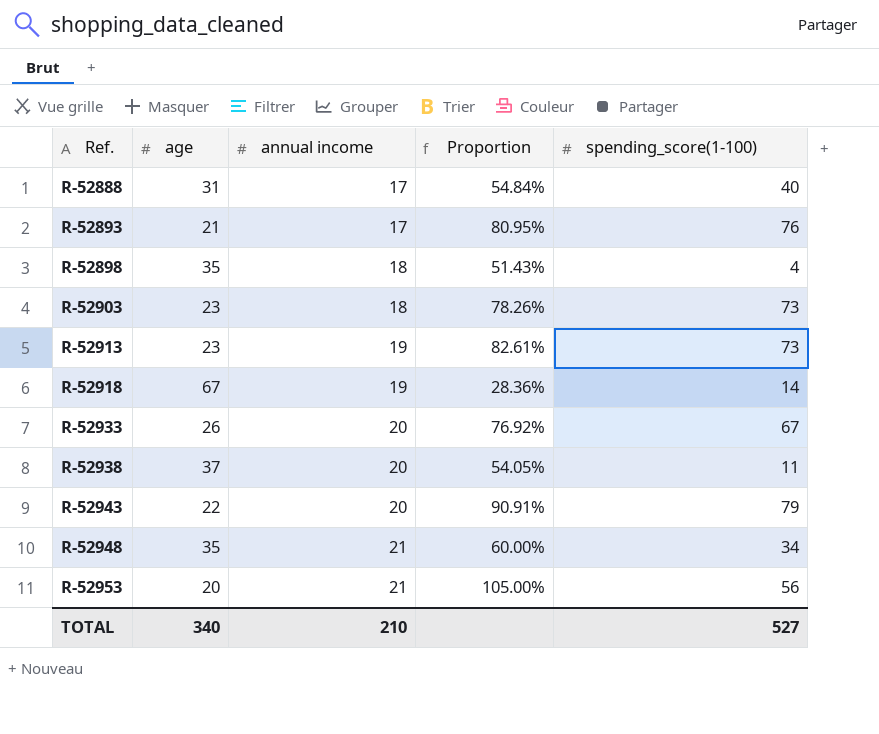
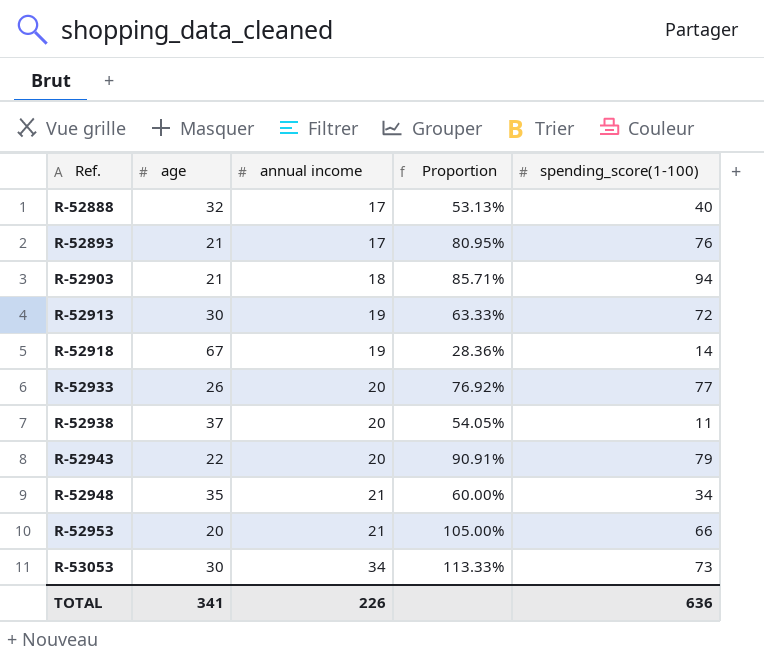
row R-52898: 35 | 18 | 51.43% | 4 -> none
R-52888 | age: 31 -> 32
R-52888 | Proportion: 54.84% -> 53.13%
R-52903 | age: 23 -> 21
R-52903 | Proportion: 78.26% -> 85.71%
R-52903 | spending_score(1-100): 73 -> 94
R-52913 | age: 23 -> 30
R-52913 | Proportion: 82.61% -> 63.33%
R-52913 | spending_score(1-100): 73 -> 72
R-52933 | spending_score(1-100): 67 -> 77
R-52953 | spending_score(1-100): 56 -> 66
row R-53053: none -> 30 | 34 | 113.33% | 73
TOTAL | age: 340 -> 341
TOTAL | annual income: 210 -> 226
TOTAL | spending_score(1-100): 527 -> 636

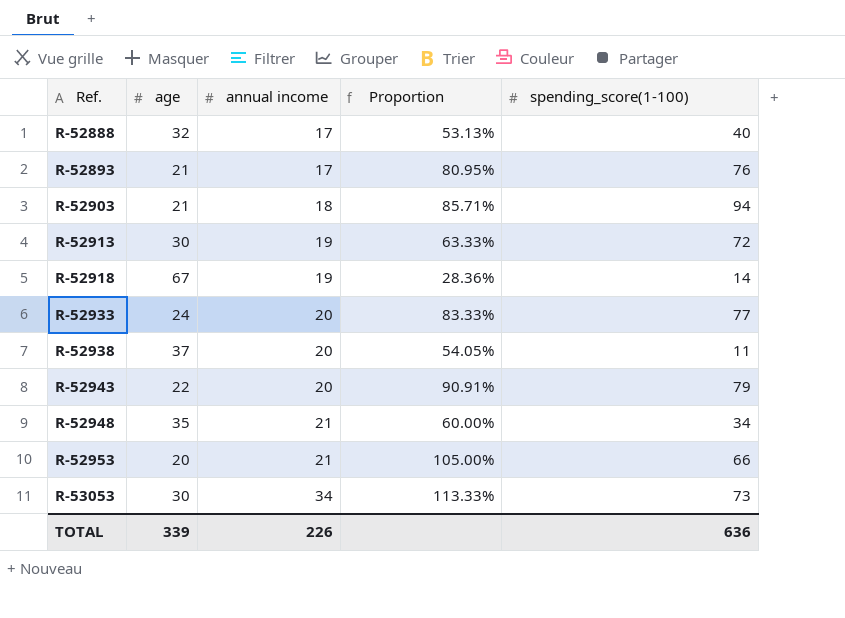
R-52933 | age: 26 -> 24
R-52933 | Proportion: 76.92% -> 83.33%
TOTAL | age: 341 -> 339

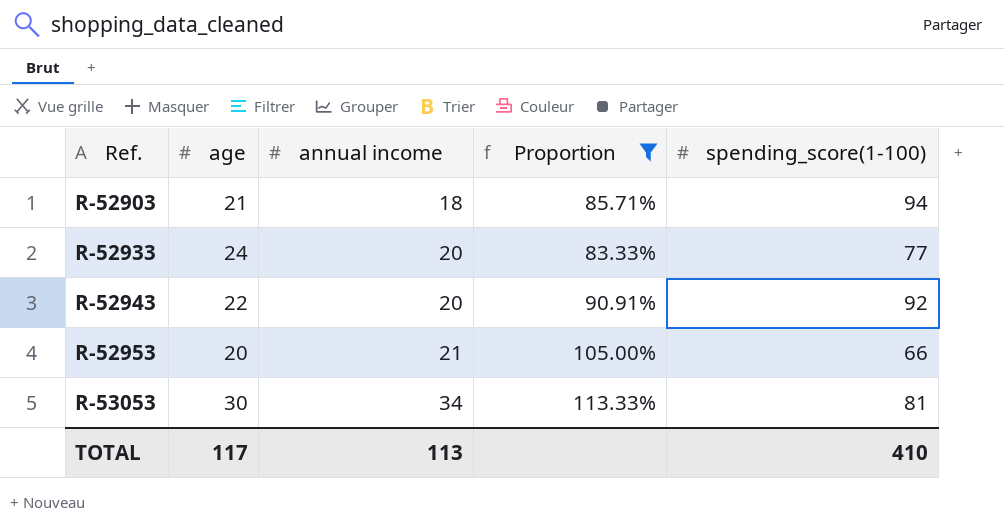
filter: none -> Proportion >= 83.33%
R-52943 | spending_score(1-100): 79 -> 92
R-53053 | spending_score(1-100): 73 -> 81
TOTAL | age: 339 -> 117
TOTAL | annual income: 226 -> 113
TOTAL | spending_score(1-100): 636 -> 410

